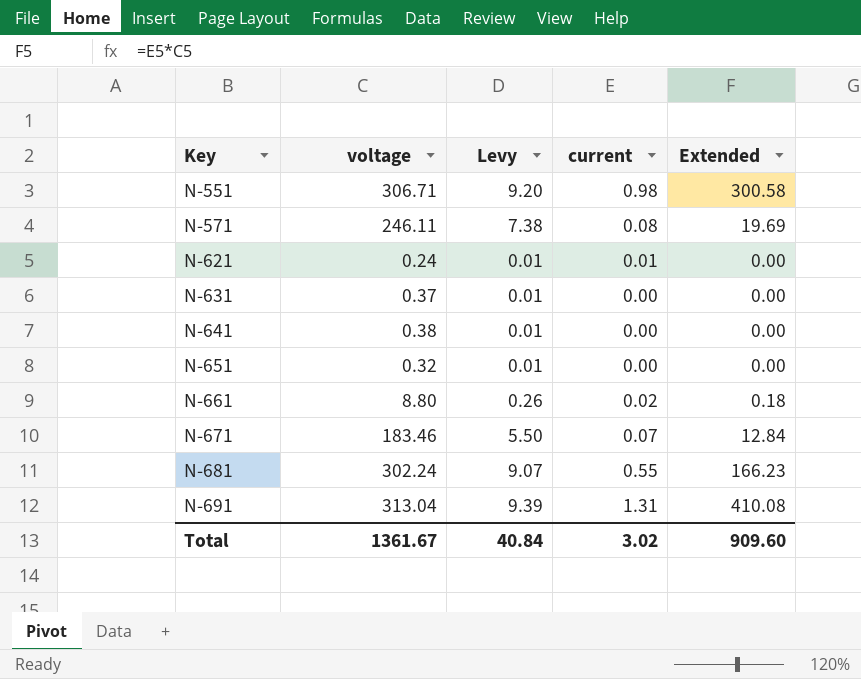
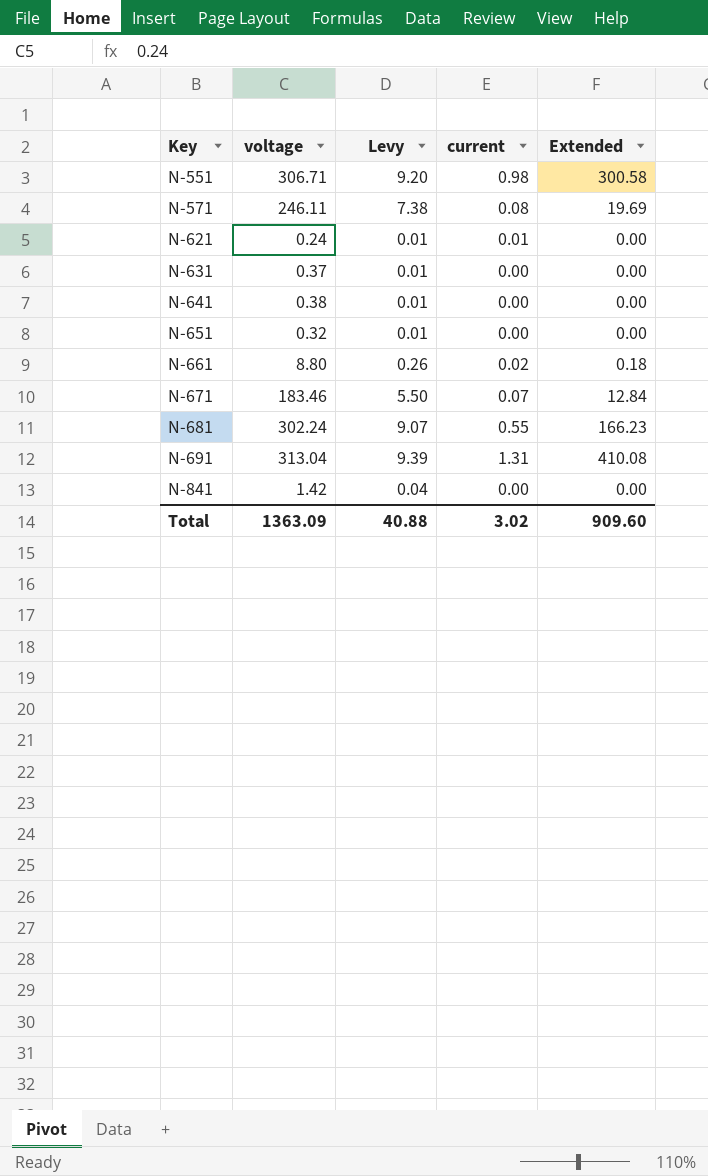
row N-841: none -> 1.42 | 0.04 | 0.00 | 0.00
Total | voltage: 1361.67 -> 1363.09
Total | Levy: 40.84 -> 40.88

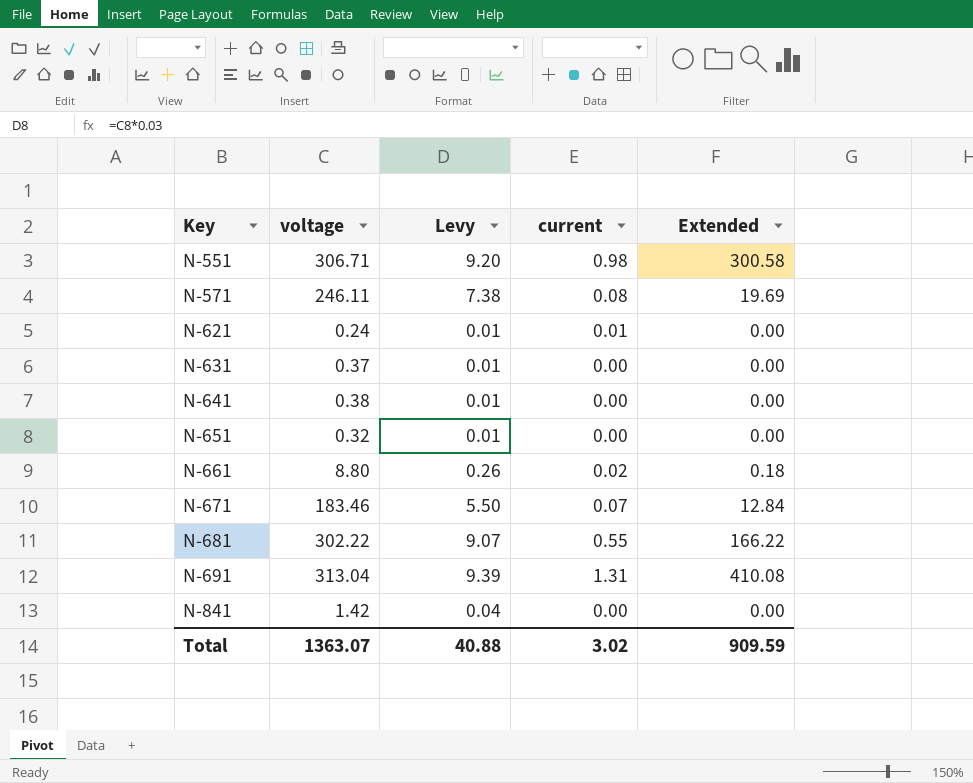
N-681 | voltage: 302.24 -> 302.22
N-681 | Extended: 166.23 -> 166.22
Total | voltage: 1363.09 -> 1363.07
Total | Extended: 909.60 -> 909.59

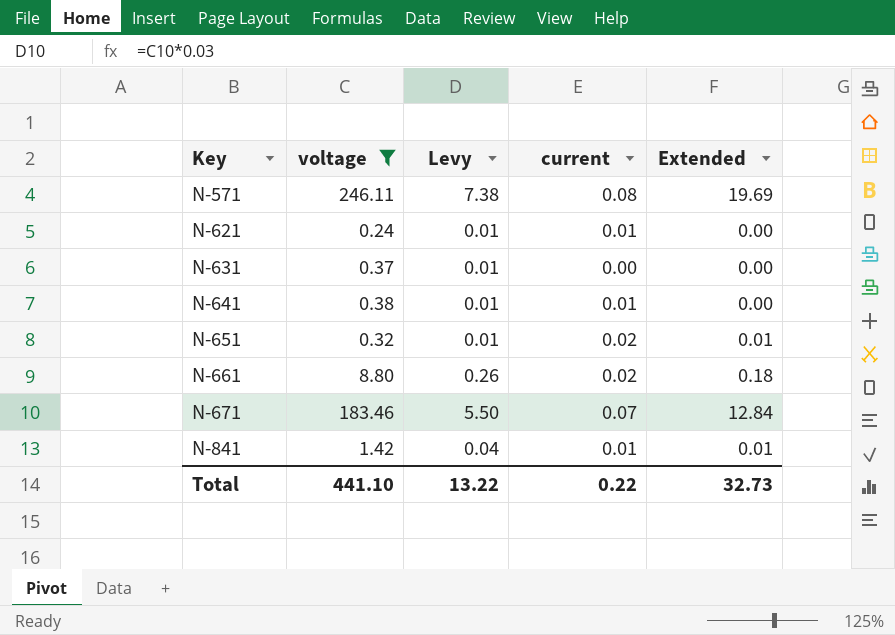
filter: none -> voltage <= 246.11
N-641 | current: 0.00 -> 0.01
N-651 | current: 0.00 -> 0.02
N-651 | Extended: 0.00 -> 0.01
N-841 | current: 0.00 -> 0.01
N-841 | Extended: 0.00 -> 0.01
Total | voltage: 1363.07 -> 441.10
Total | Levy: 40.88 -> 13.22
Total | current: 3.02 -> 0.22
Total | Extended: 909.59 -> 32.73

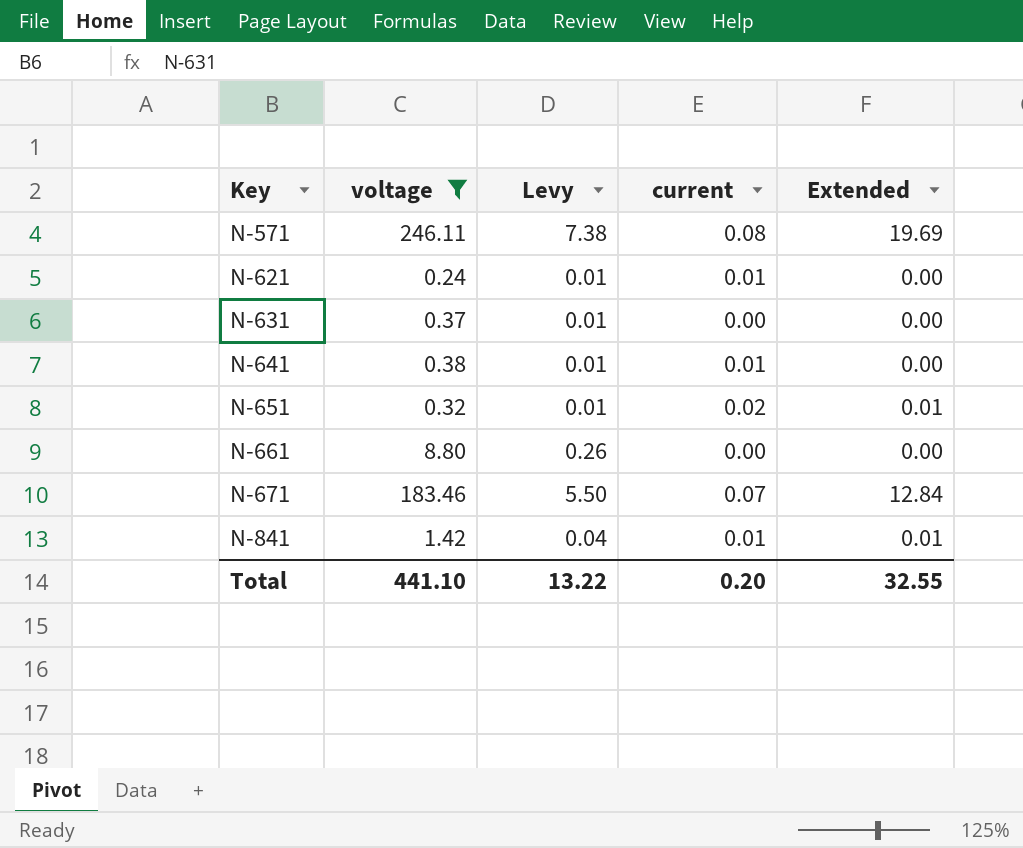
N-661 | current: 0.02 -> 0.00
N-661 | Extended: 0.18 -> 0.00
Total | current: 0.22 -> 0.20
Total | Extended: 32.73 -> 32.55

